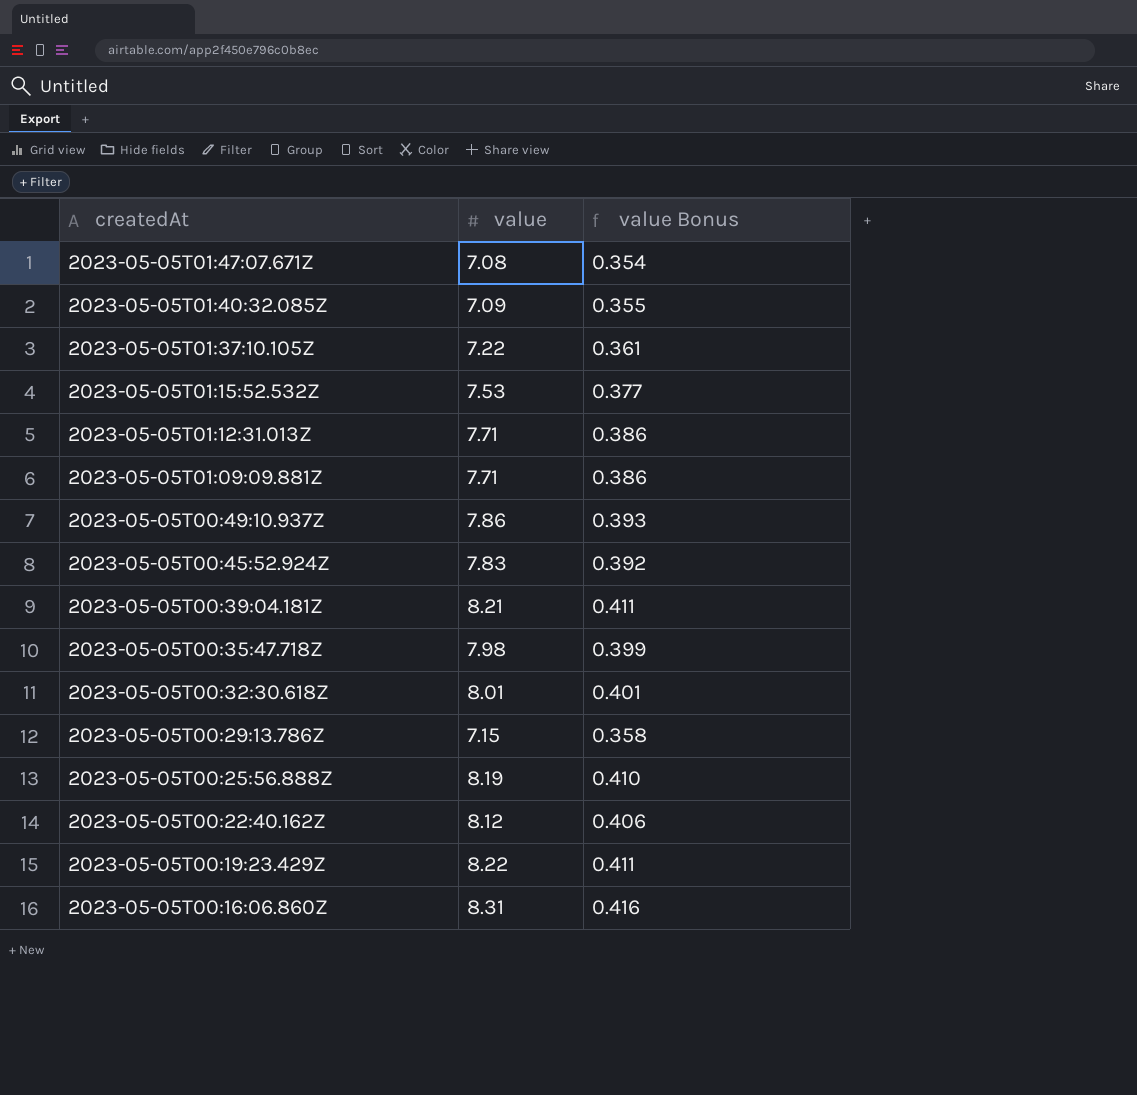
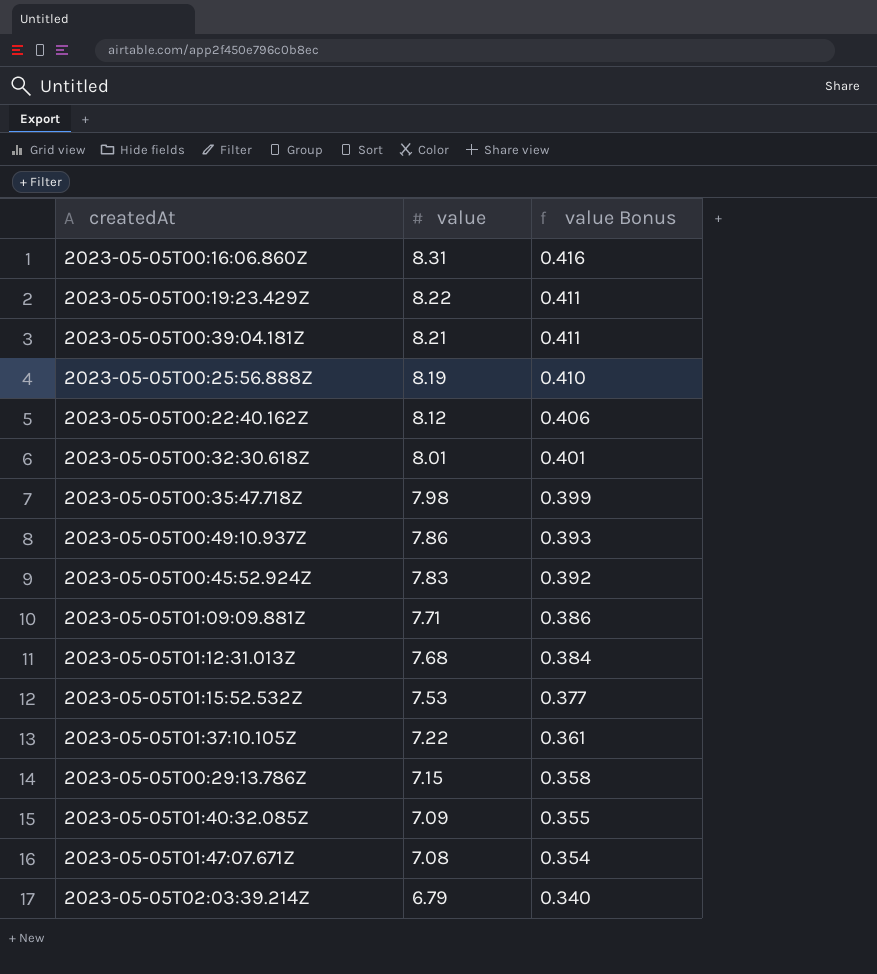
row order: createdAt descending -> value descending
2023-05-05T01:12:31.013Z | value: 7.71 -> 7.68
2023-05-05T01:12:31.013Z | value Bonus: 0.386 -> 0.384
row 2023-05-05T02:03:39.214Z: none -> 6.79 | 0.340

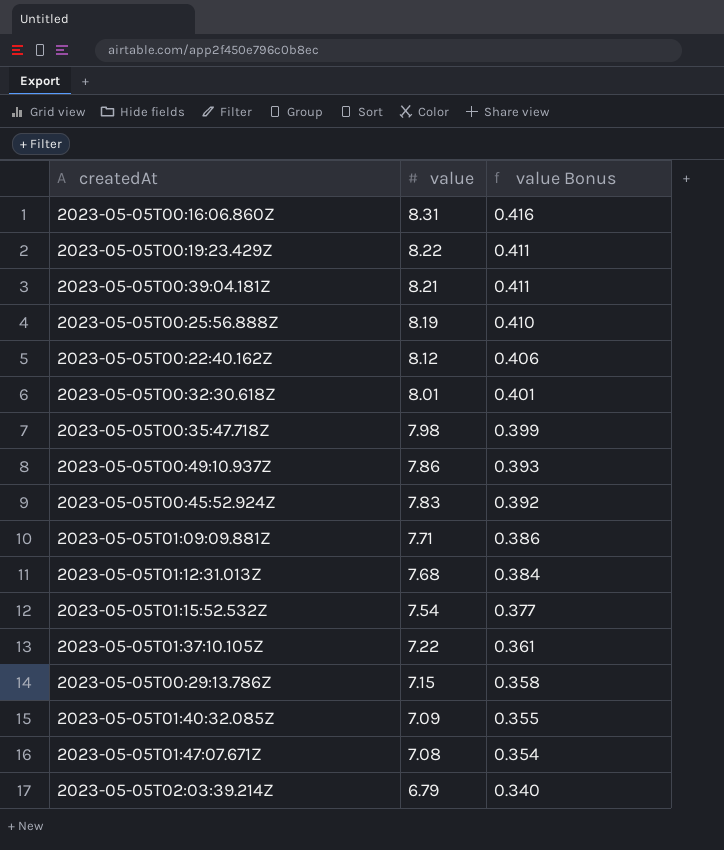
2023-05-05T01:15:52.532Z | value: 7.53 -> 7.54

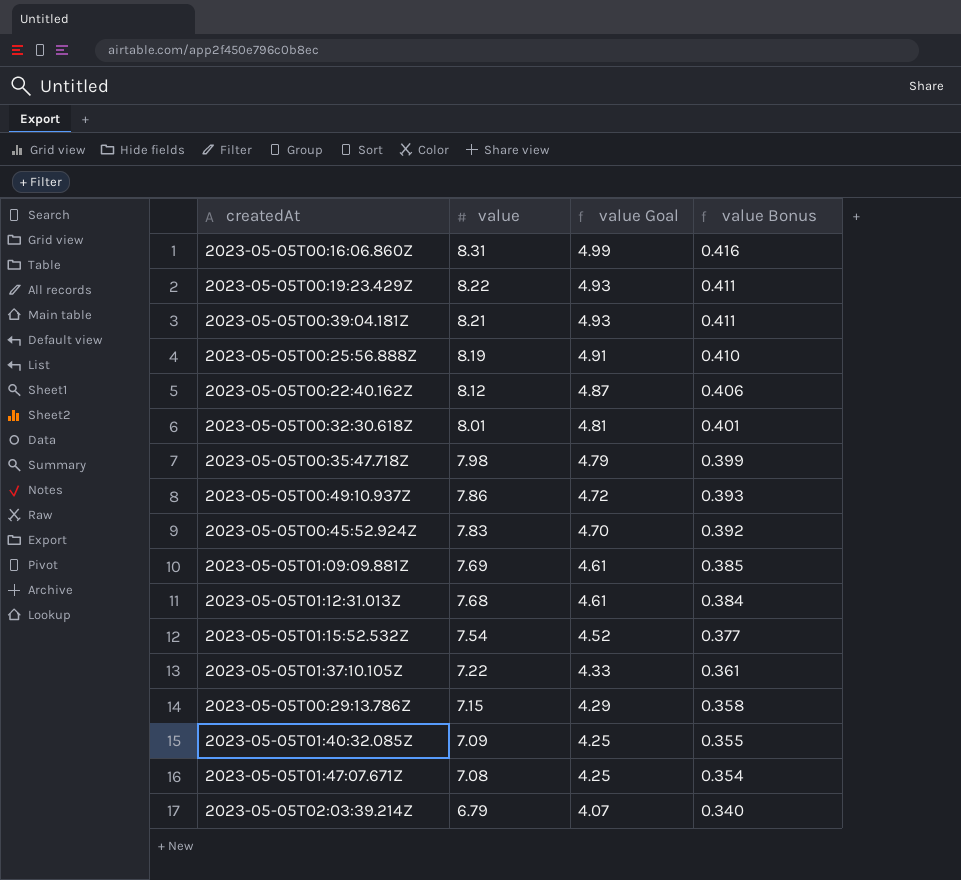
column value Goal | formula: none -> [value] * 0.6
2023-05-05T01:09:09.881Z | value: 7.71 -> 7.69
2023-05-05T01:09:09.881Z | value Bonus: 0.386 -> 0.385

